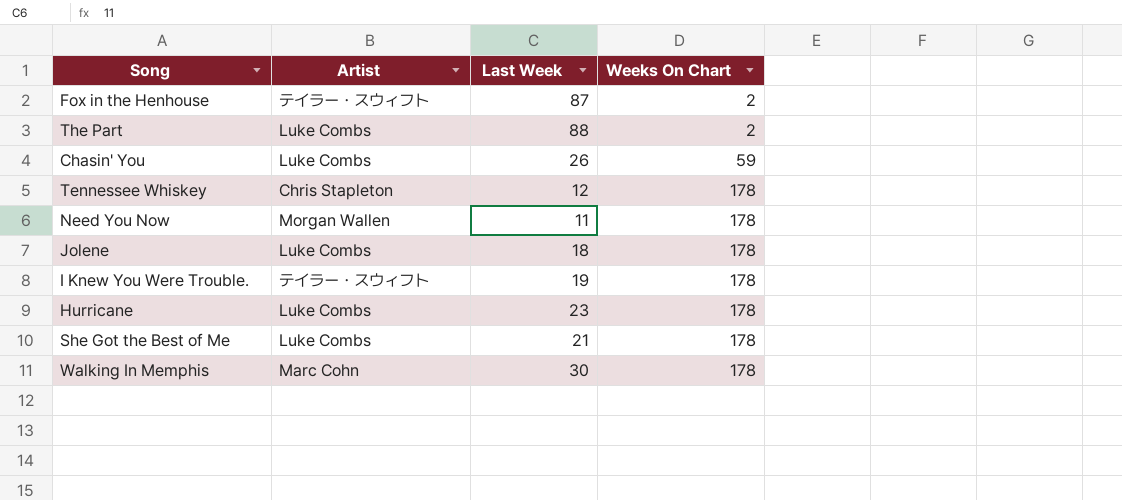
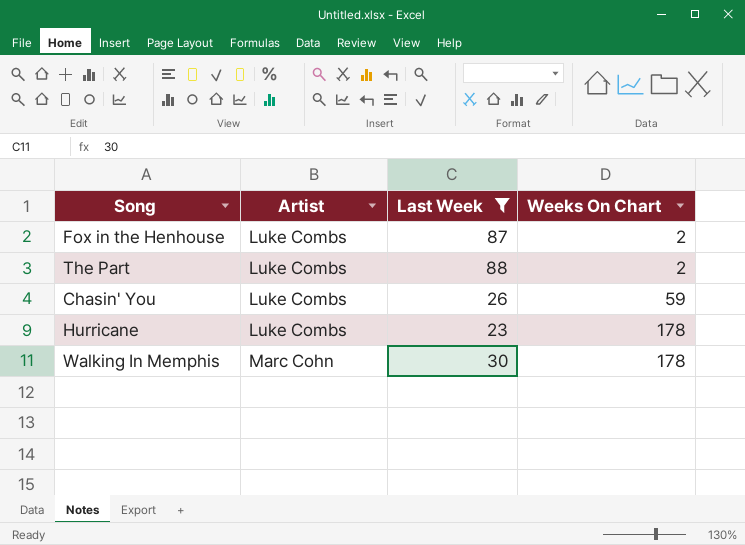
filter: none -> Last Week >= 23
Fox in the Henhouse | Artist: テイラー・スウィフト -> Luke Combs

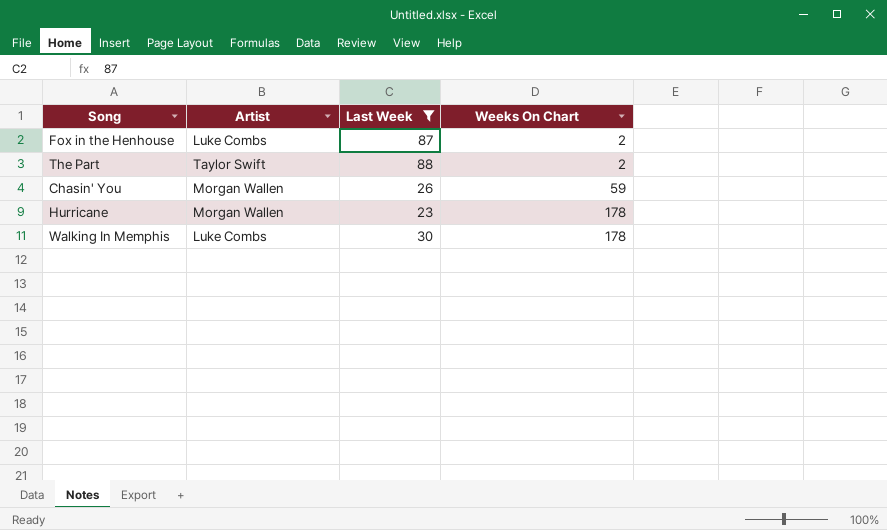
The Part | Artist: Luke Combs -> Taylor Swift
Chasin' You | Artist: Luke Combs -> Morgan Wallen
Hurricane | Artist: Luke Combs -> Morgan Wallen
Walking In Memphis | Artist: Marc Cohn -> Luke Combs

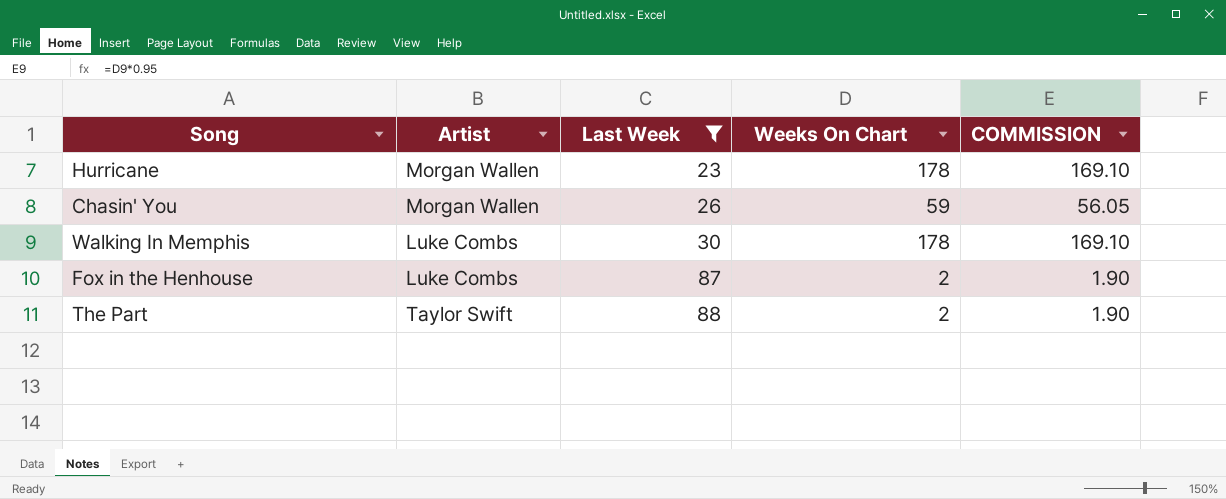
row order: Weeks On Chart ascending -> Last Week ascending
column COMMISSION | formula: none -> [Weeks On Chart] * 0.95

